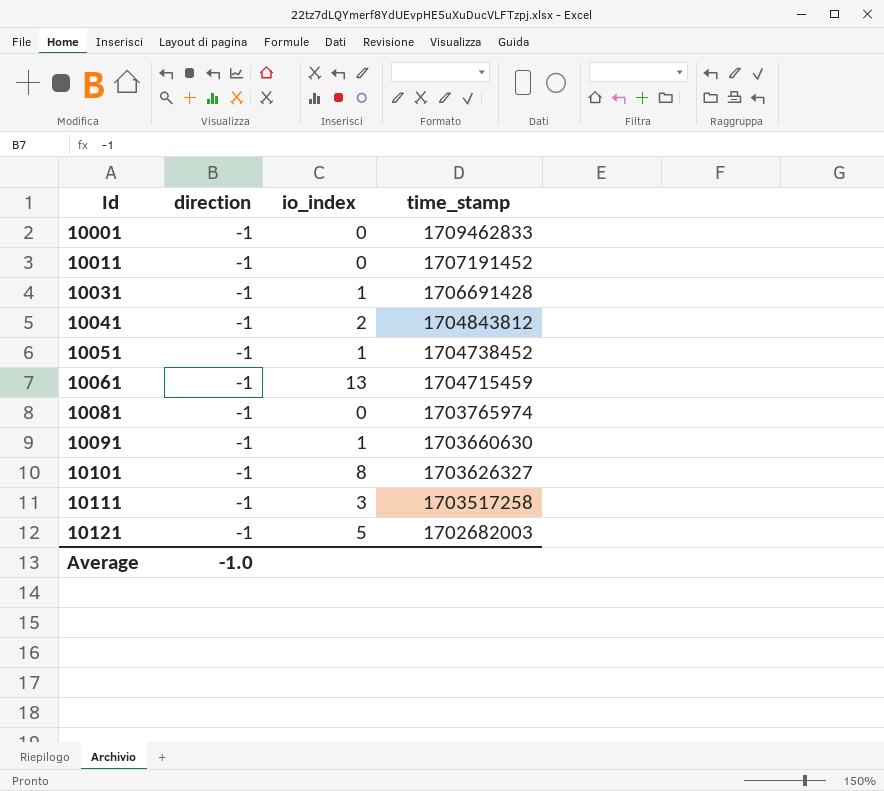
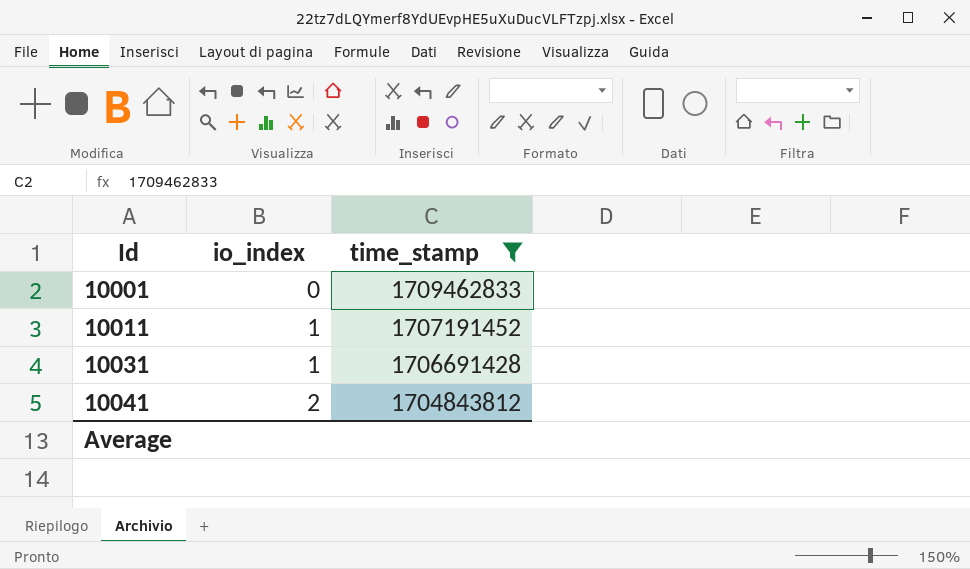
filter: none -> time_stamp >= 1704843812
column direction | position: 2 -> none
10011 | io_index: 0 -> 1

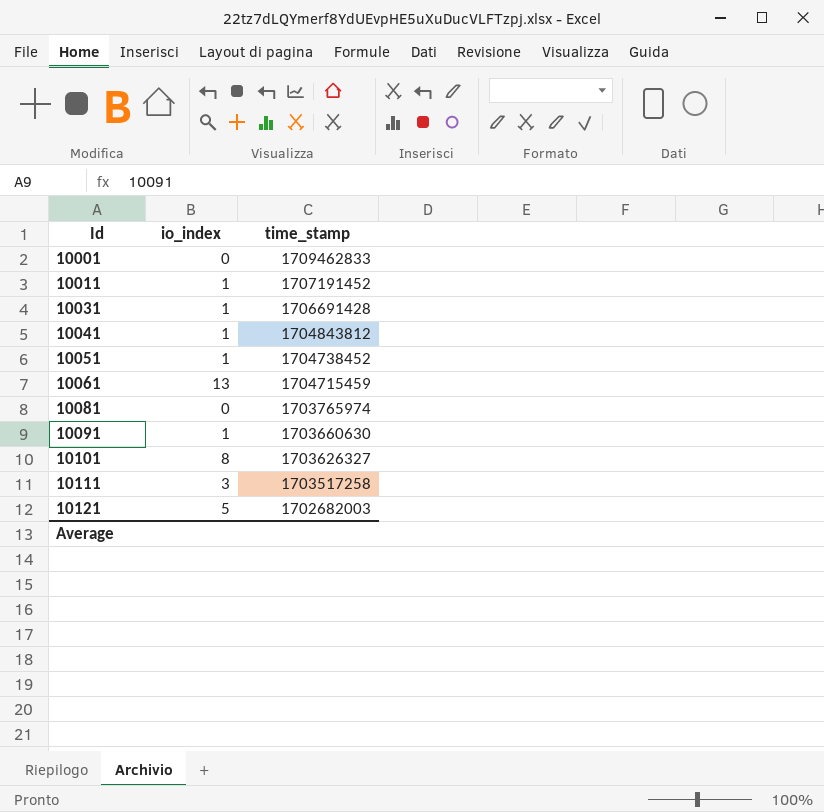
filter: time_stamp >= 1704843812 -> none
10041 | io_index: 2 -> 1

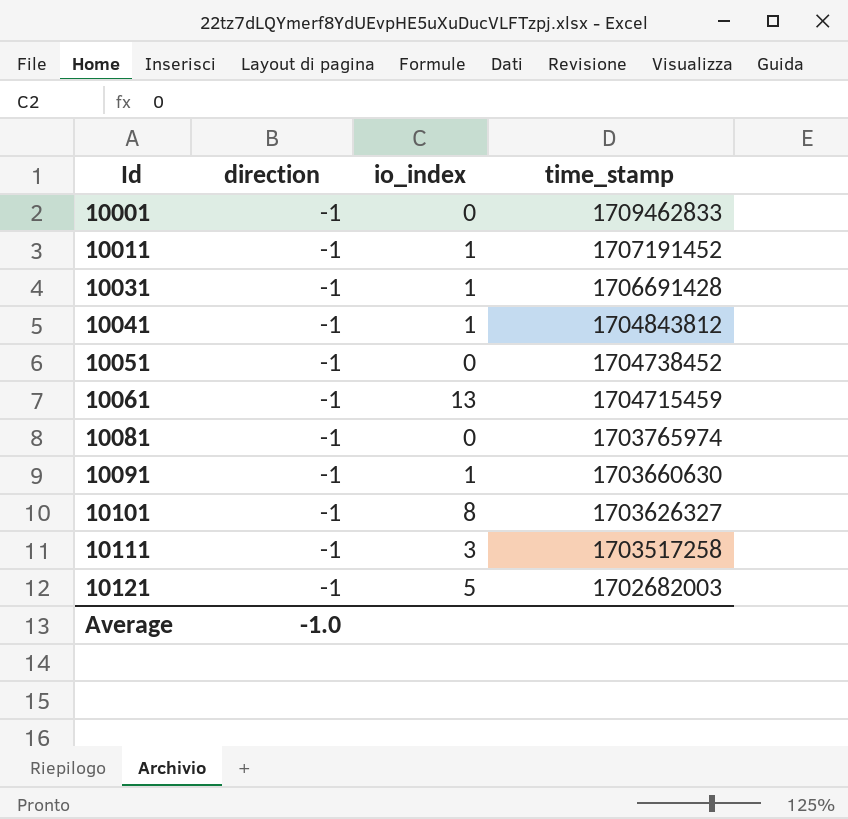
column direction | position: none -> 2
10051 | io_index: 1 -> 0

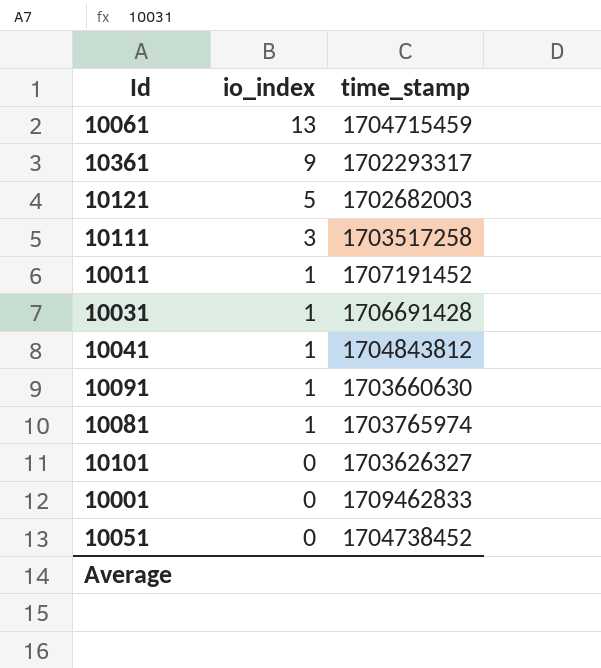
row order: Id ascending -> io_index descending
column direction | position: 2 -> none
row 10361: none -> 9 | 1702293317
10081 | io_index: 0 -> 1
10101 | io_index: 8 -> 0

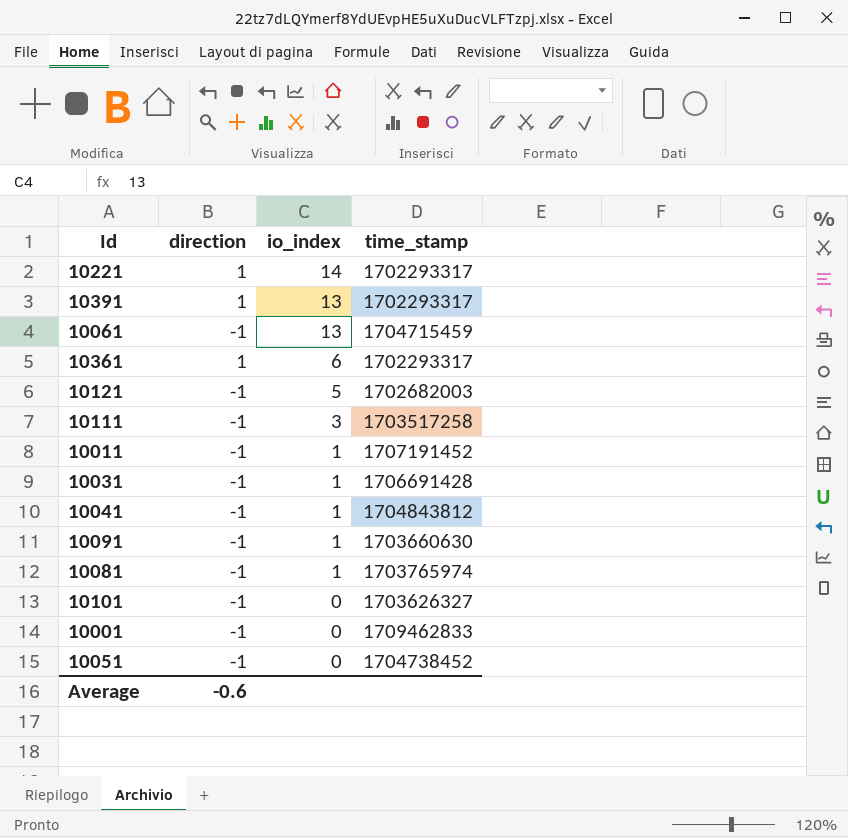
column direction | position: none -> 2
row 10221: none -> 1 | 14 | 1702293317
row 10391: none -> 1 | 13 | 1702293317
10361 | io_index: 9 -> 6

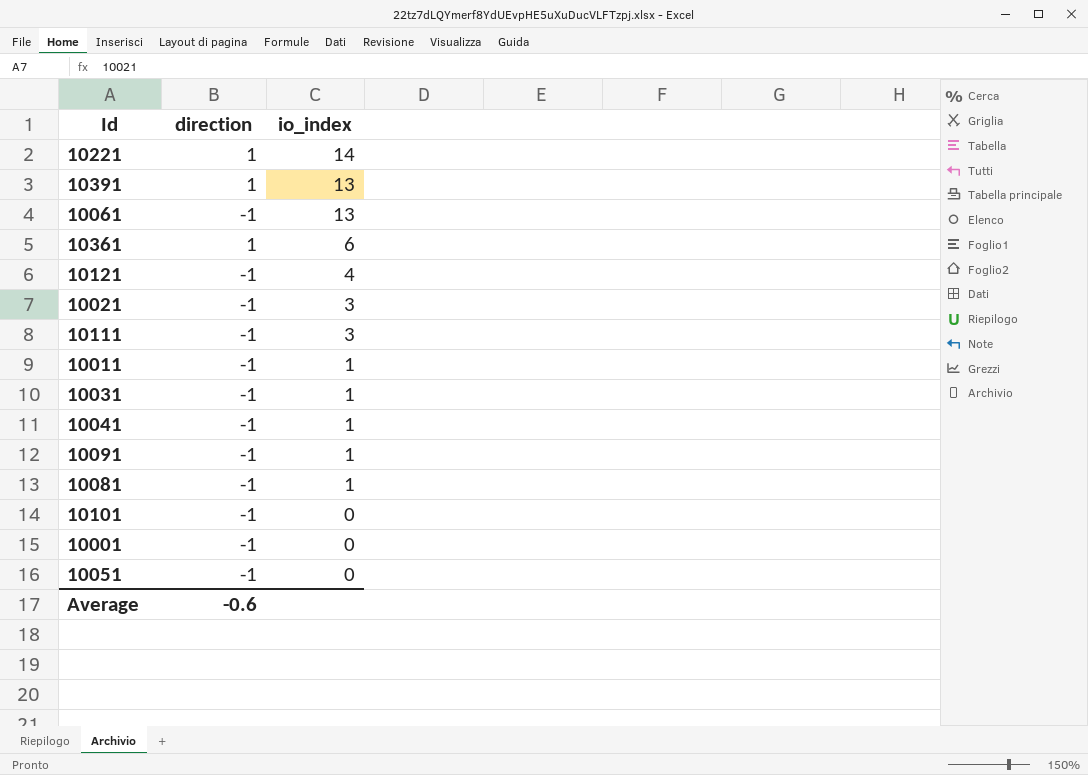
column time_stamp | position: 4 -> none
10121 | io_index: 5 -> 4
row 10021: none -> -1 | 3

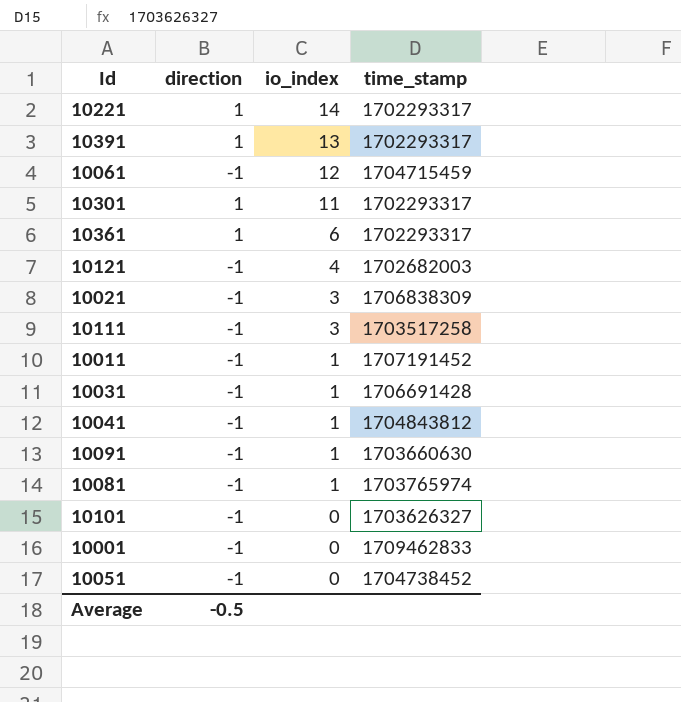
column time_stamp | position: none -> 4
10061 | io_index: 13 -> 12
row 10301: none -> 1 | 11 | 1702293317
Average | direction: -0.6 -> -0.5

